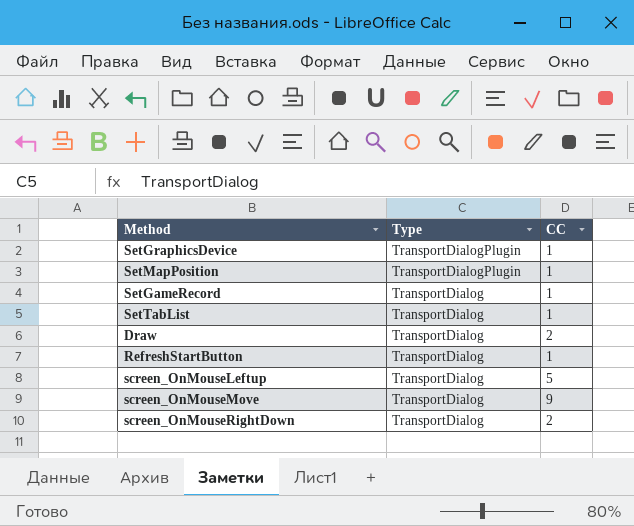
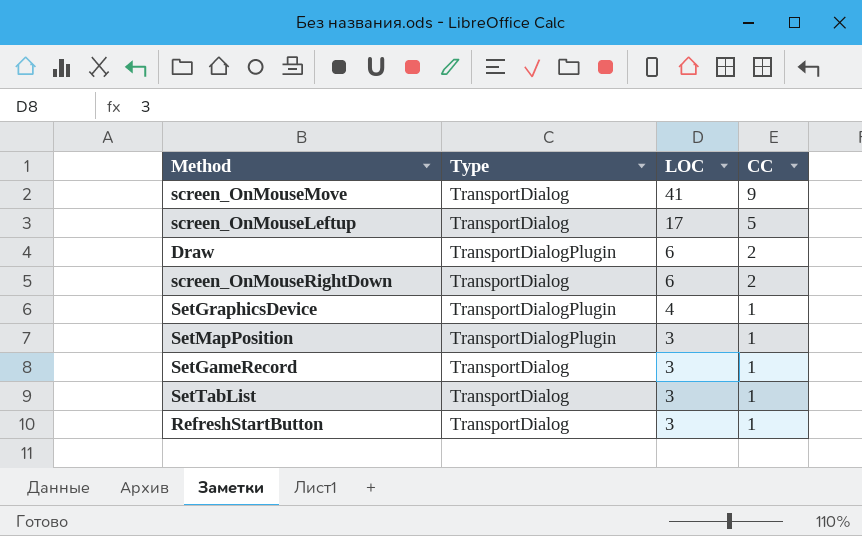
row order: Type descending -> LOC descending
column LOC | position: none -> 3
Draw | Type: TransportDialog -> TransportDialogPlugin

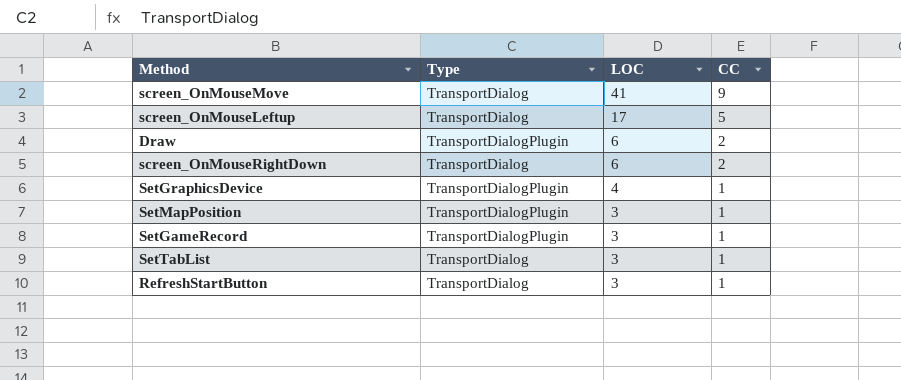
SetGameRecord | Type: TransportDialog -> TransportDialogPlugin

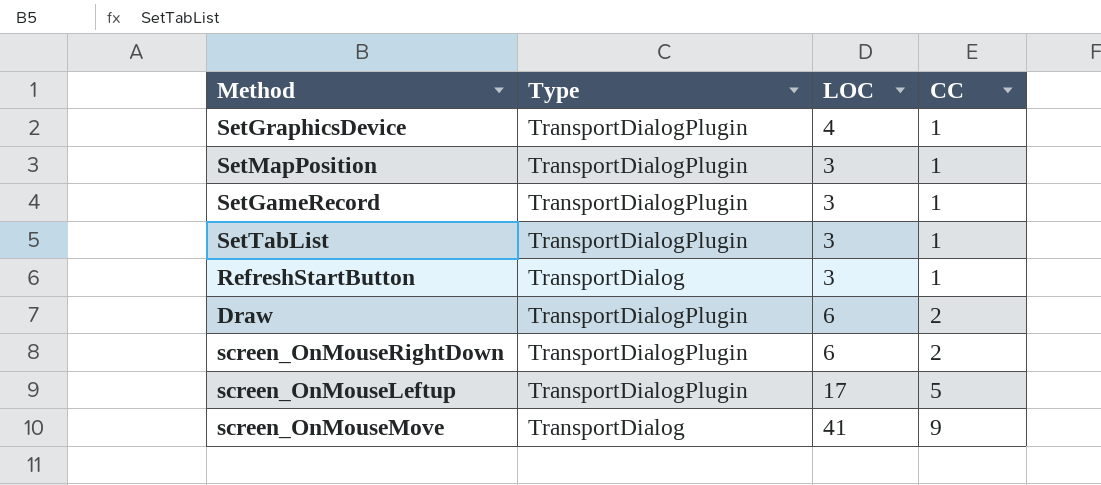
row order: LOC descending -> CC ascending
SetTabList | Type: TransportDialog -> TransportDialogPlugin
screen_OnMouseRightDown | Type: TransportDialog -> TransportDialogPlugin
screen_OnMouseLeftup | Type: TransportDialog -> TransportDialogPlugin

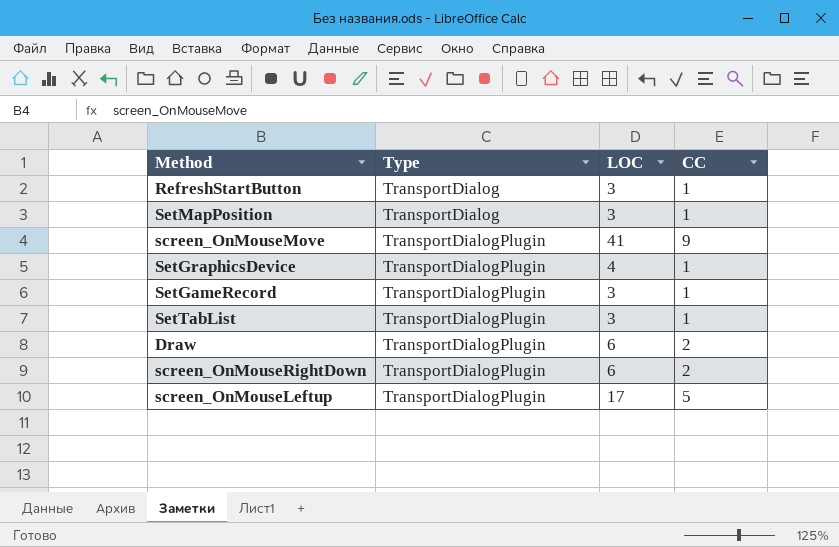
row order: CC ascending -> Type ascending
SetMapPosition | Type: TransportDialogPlugin -> TransportDialog
screen_OnMouseMove | Type: TransportDialog -> TransportDialogPlugin

